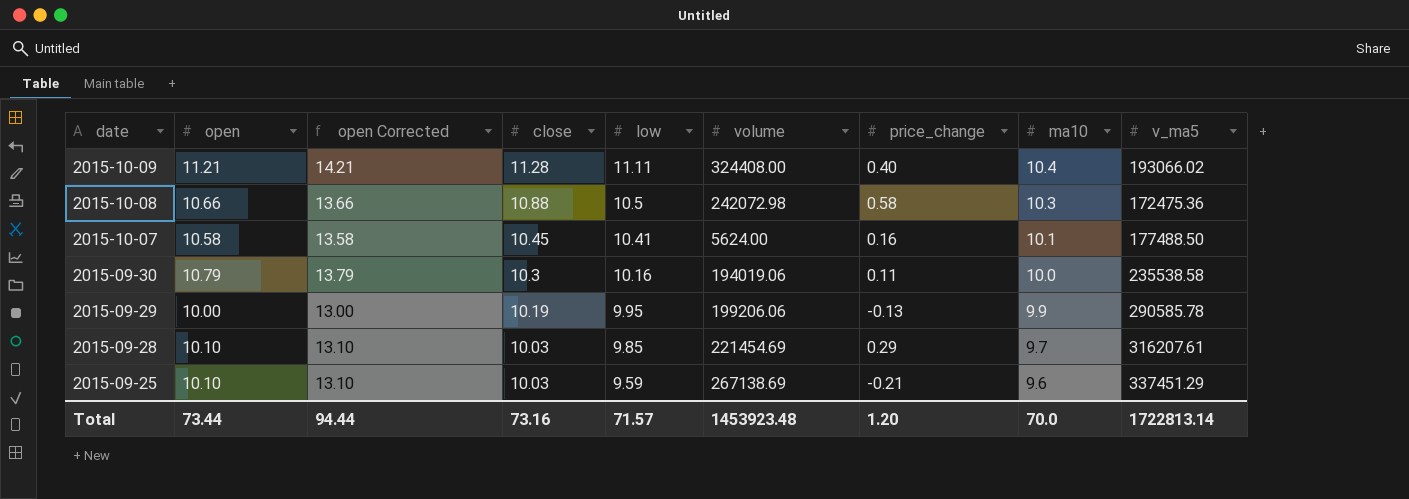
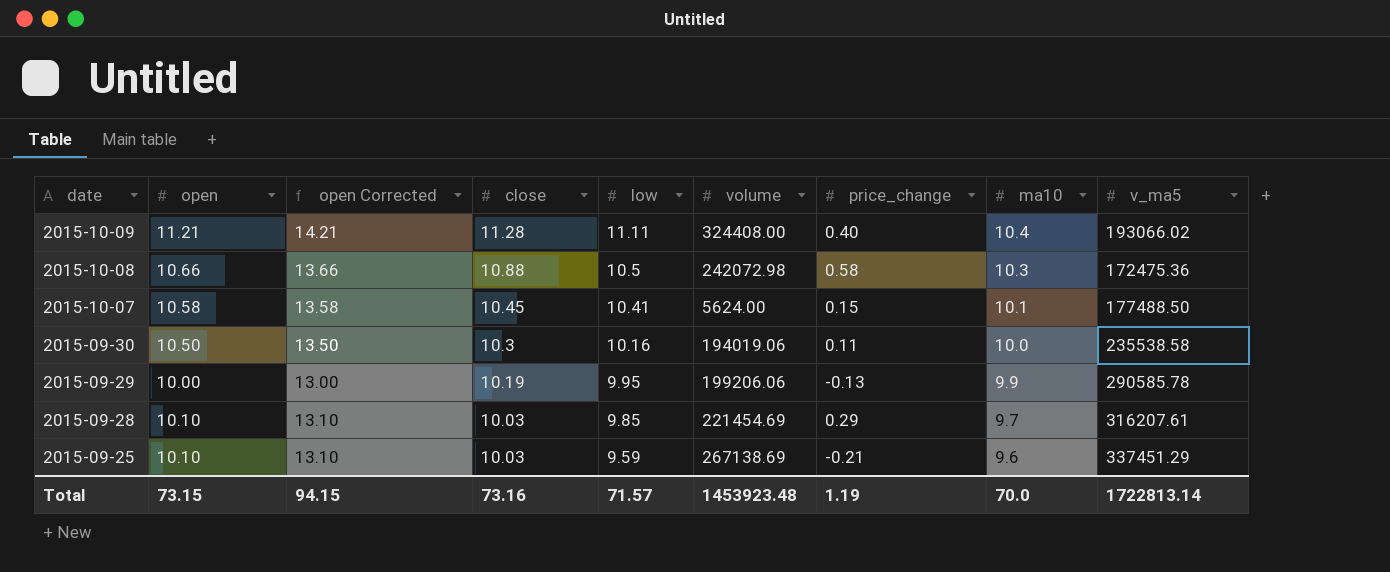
2015-10-07 | price_change: 0.16 -> 0.15
2015-09-30 | open: 10.79 -> 10.50
2015-09-30 | open Corrected: 13.79 -> 13.50
Total | open: 73.44 -> 73.15
Total | open Corrected: 94.44 -> 94.15
Total | price_change: 1.20 -> 1.19

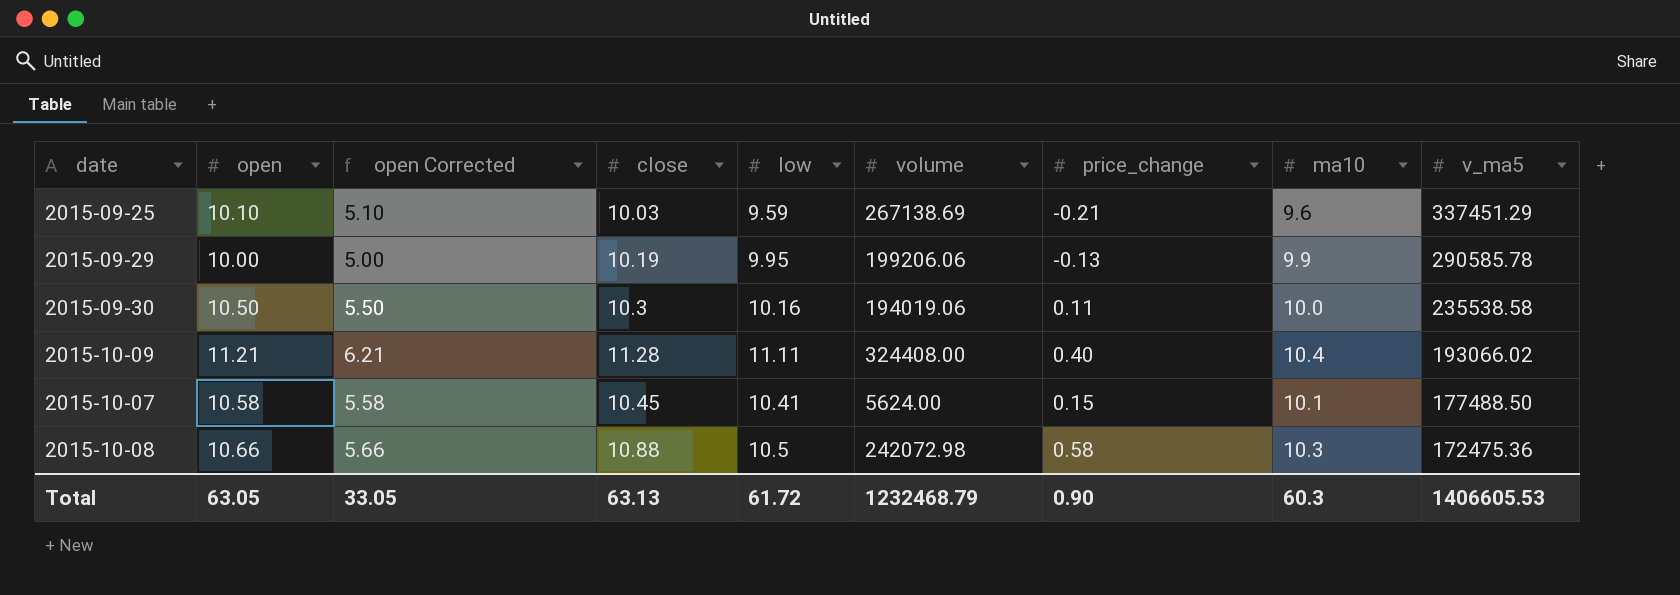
row order: date descending -> v_ma5 descending
column open Corrected | formula: [open] + 3 -> [open] - 5
row 2015-09-28: 10.10 | 13.10 | 10.03 | 9.85 | 221454.69 | 0.29 | 9.7 | 316207.61 -> none
Total | open: 73.15 -> 63.05
Total | open Corrected: 94.15 -> 33.05
Total | close: 73.16 -> 63.13
Total | low: 71.57 -> 61.72
Total | volume: 1453923.48 -> 1232468.79
Total | price_change: 1.19 -> 0.90
Total | ma10: 70.0 -> 60.3
Total | v_ma5: 1722813.14 -> 1406605.53

